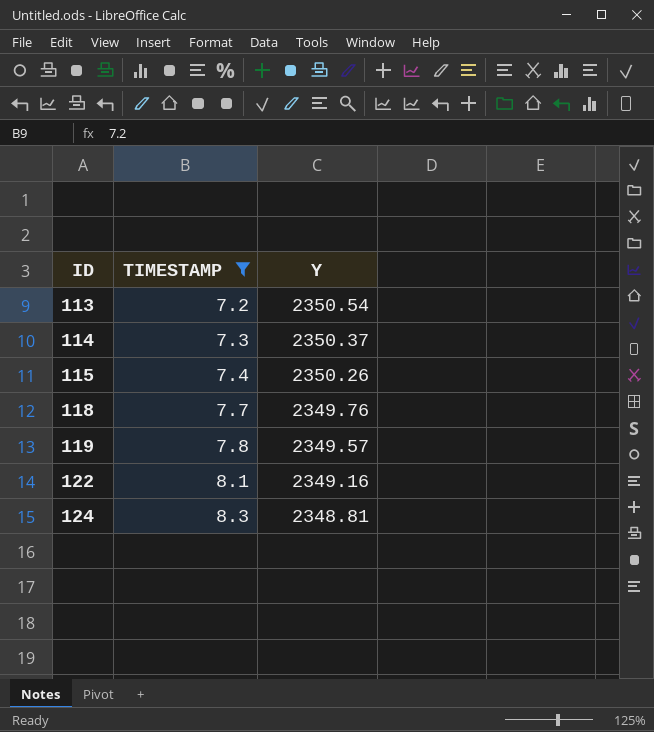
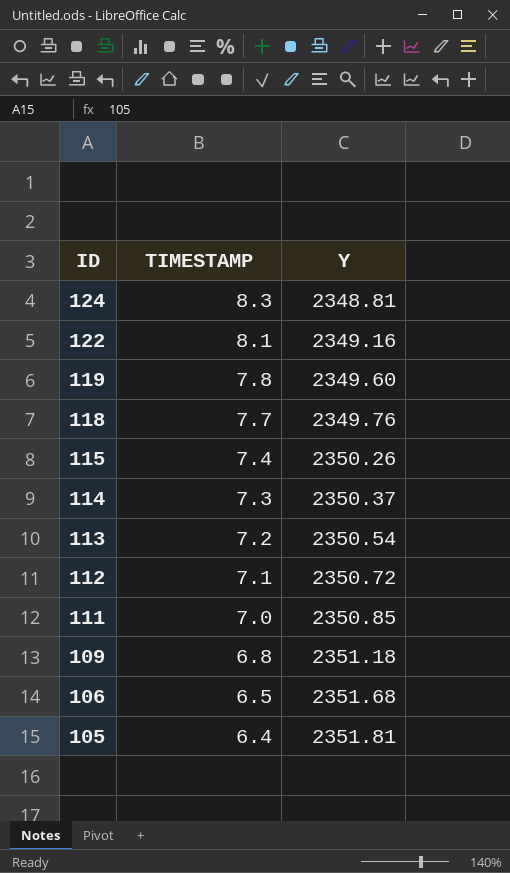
filter: TIMESTAMP >= 7.2 -> none
row order: ID ascending -> ID descending
119 | Y: 2349.57 -> 2349.60

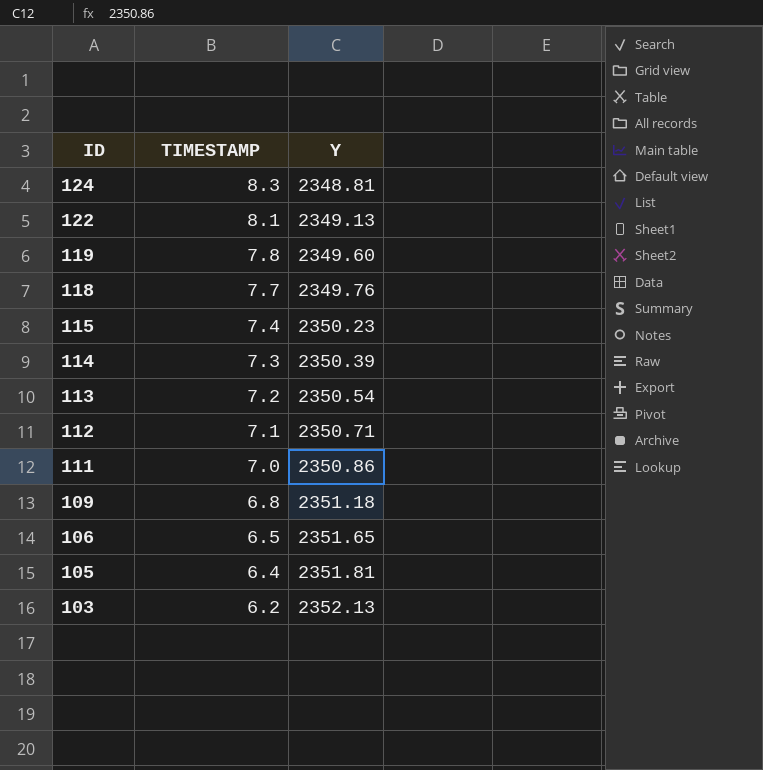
122 | Y: 2349.16 -> 2349.13
115 | Y: 2350.26 -> 2350.23
114 | Y: 2350.37 -> 2350.39
112 | Y: 2350.72 -> 2350.71
111 | Y: 2350.85 -> 2350.86
106 | Y: 2351.68 -> 2351.65
row 103: none -> 6.2 | 2352.13

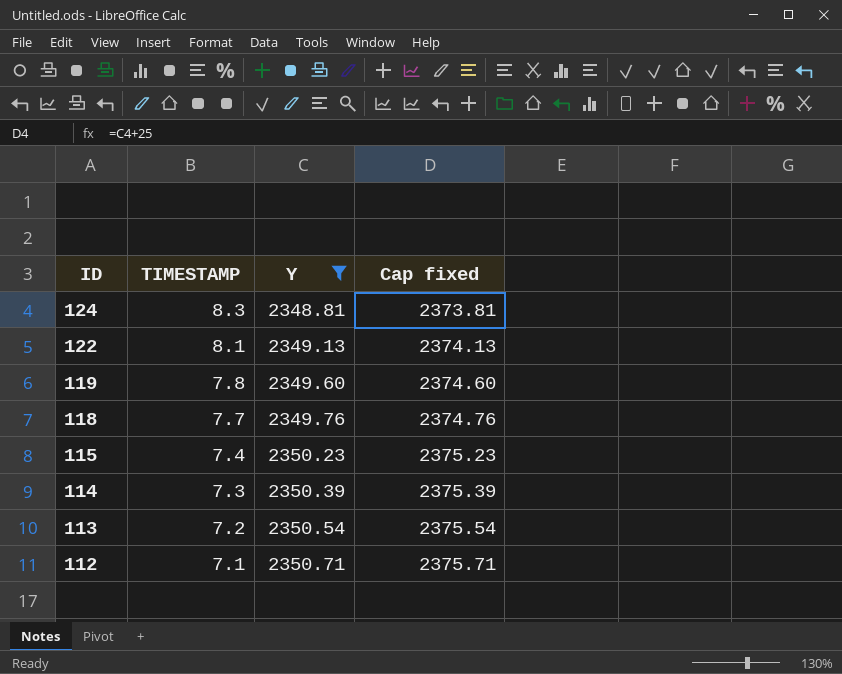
filter: none -> Y <= 2350.71
column Cap fixed | formula: none -> [Y] + 25

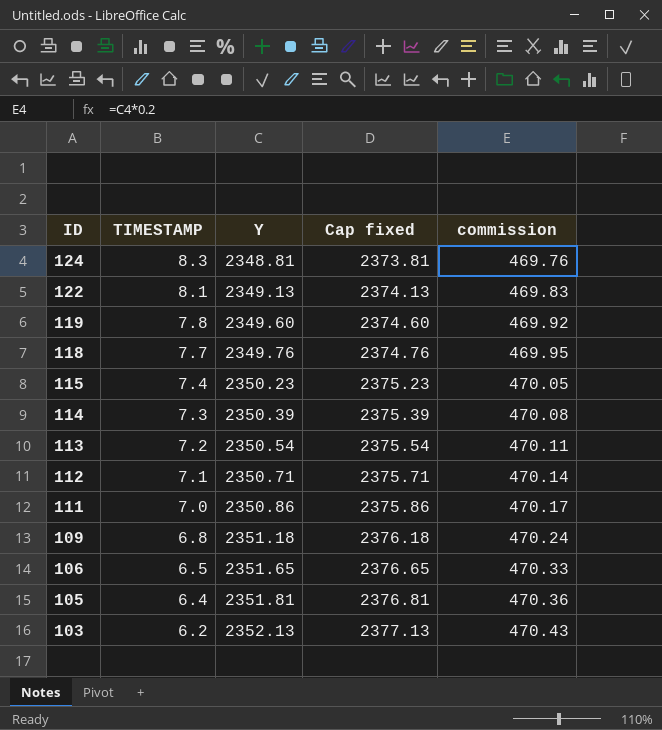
filter: Y <= 2350.71 -> none
column commission | formula: none -> [Y] * 0.2

